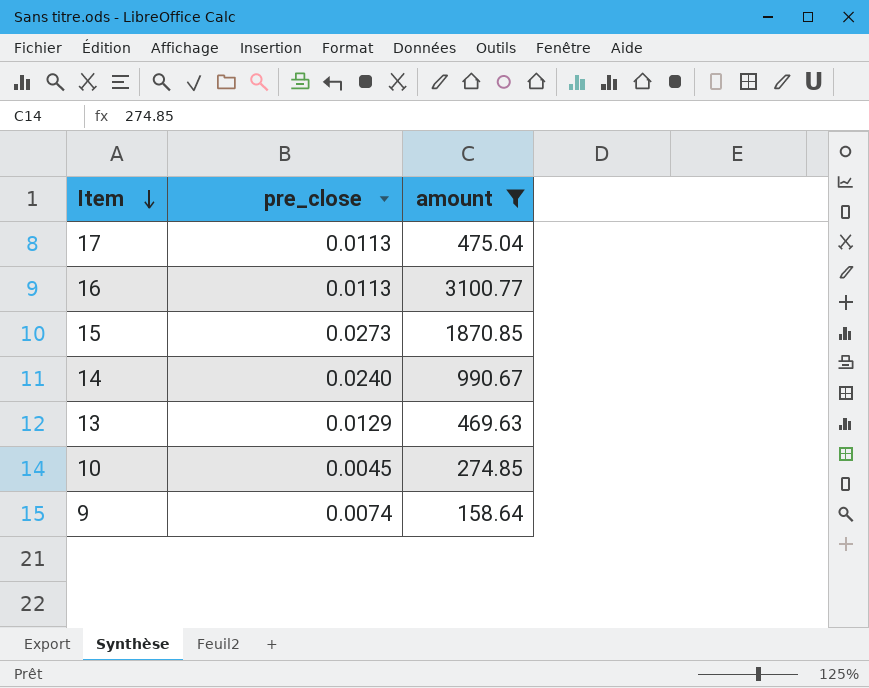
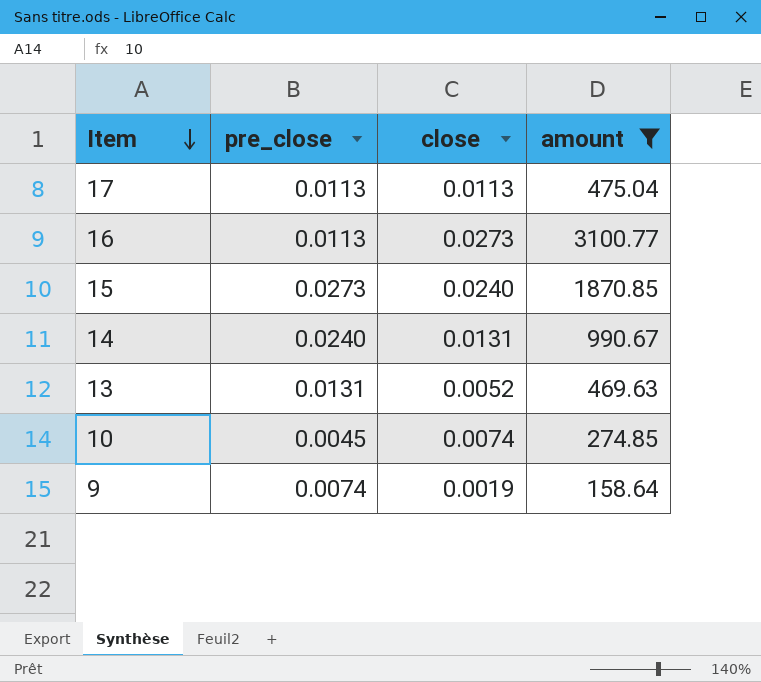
column close | position: none -> 3
13 | pre_close: 0.0129 -> 0.0131

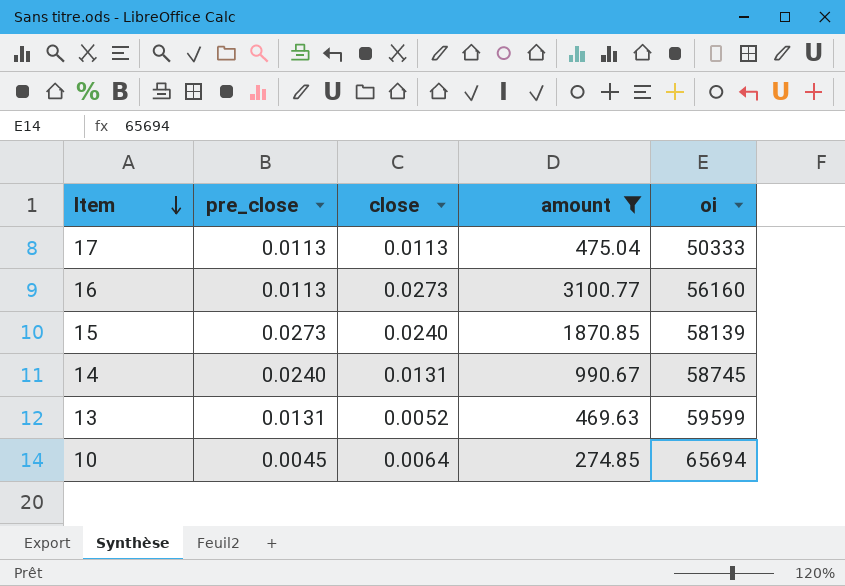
column oi | position: none -> 5
row 9: 0.0074 | 0.0019 | 158.64 -> none
10 | close: 0.0074 -> 0.0064

